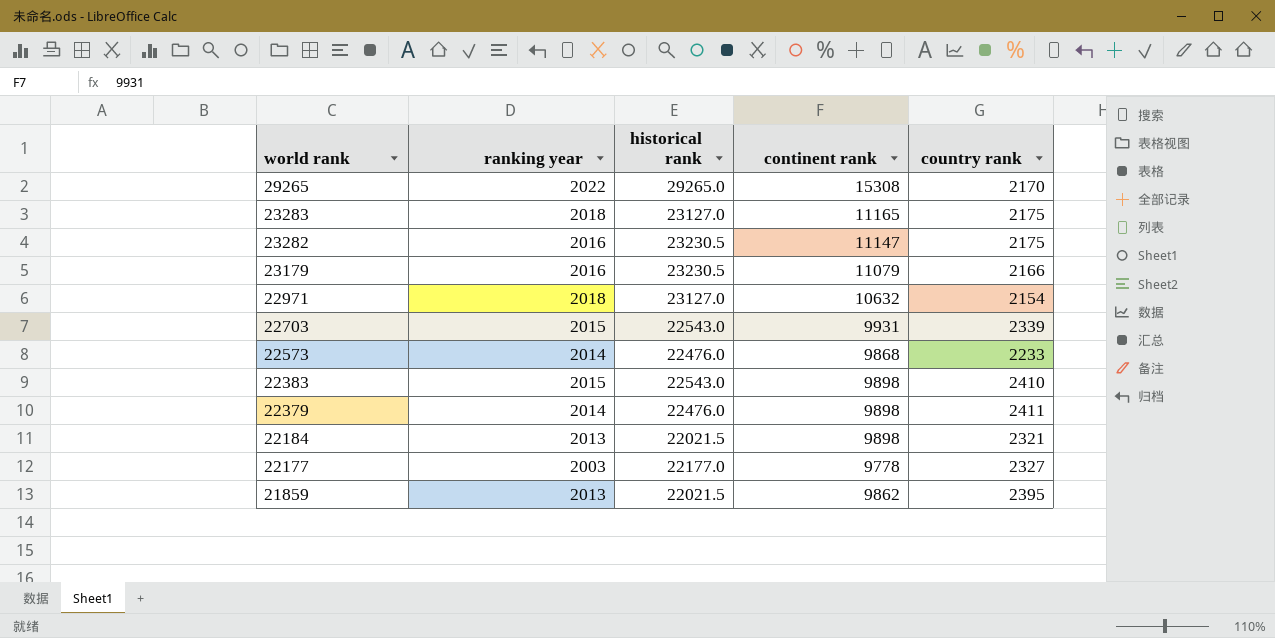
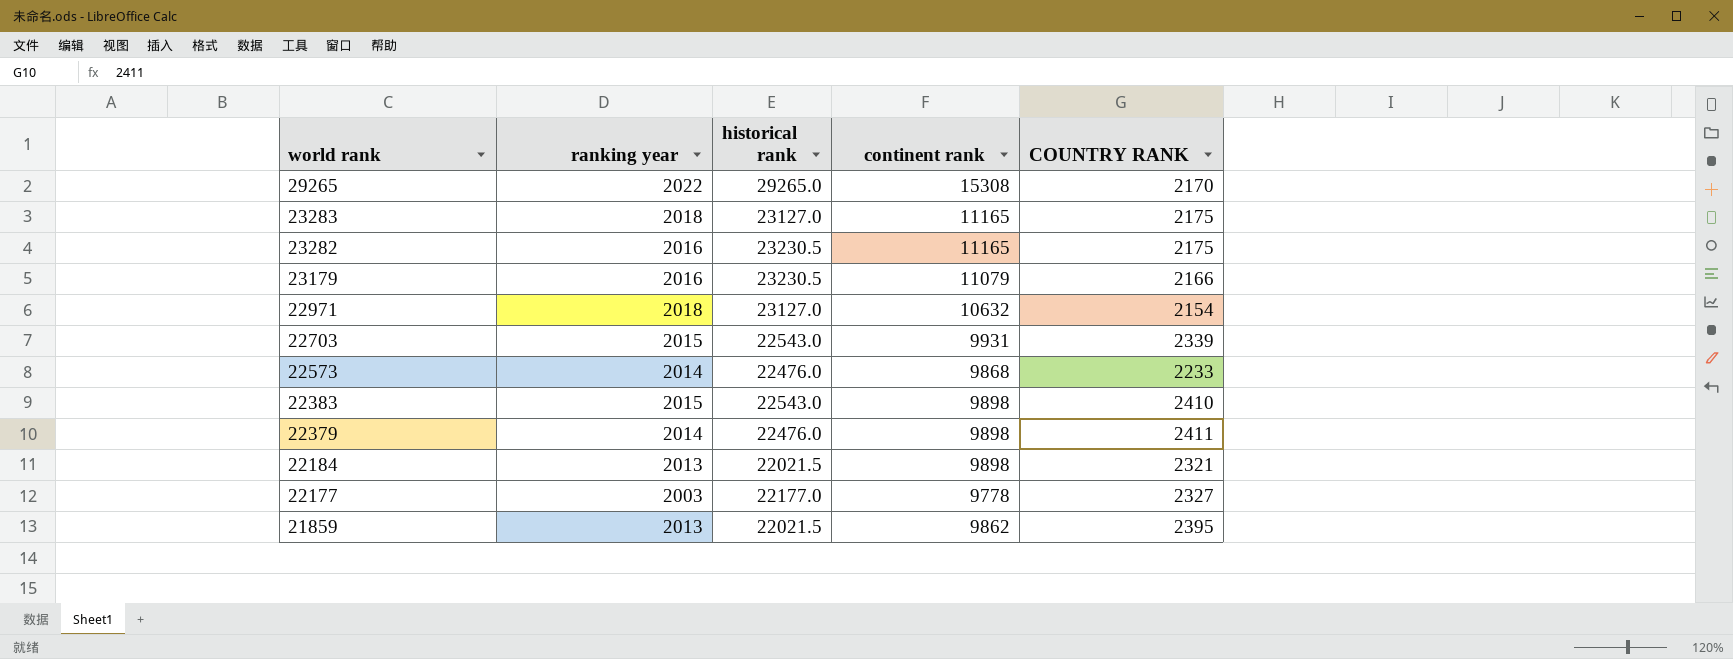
column name: country rank -> COUNTRY RANK
23282 | continent rank: 11147 -> 11165

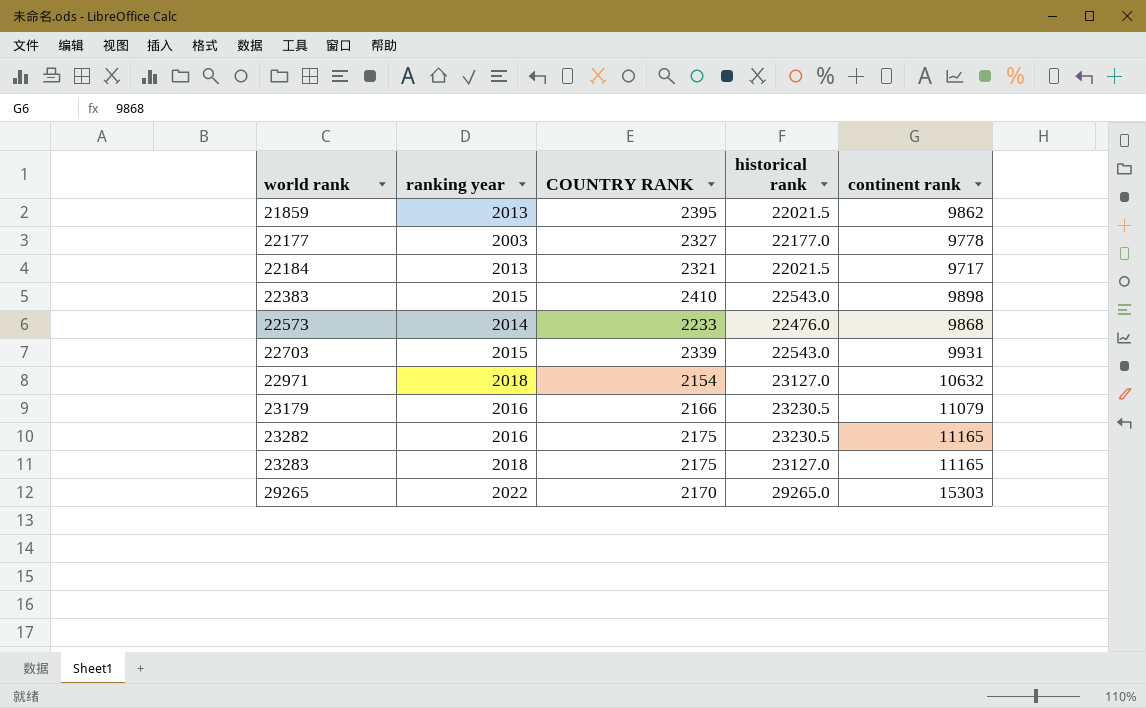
row order: world rank descending -> world rank ascending
column COUNTRY RANK | position: 5 -> 3
row 22379: 2014 | 22476.0 | 9898 | 2411 -> none
22184 | continent rank: 9898 -> 9717
29265 | continent rank: 15308 -> 15303

